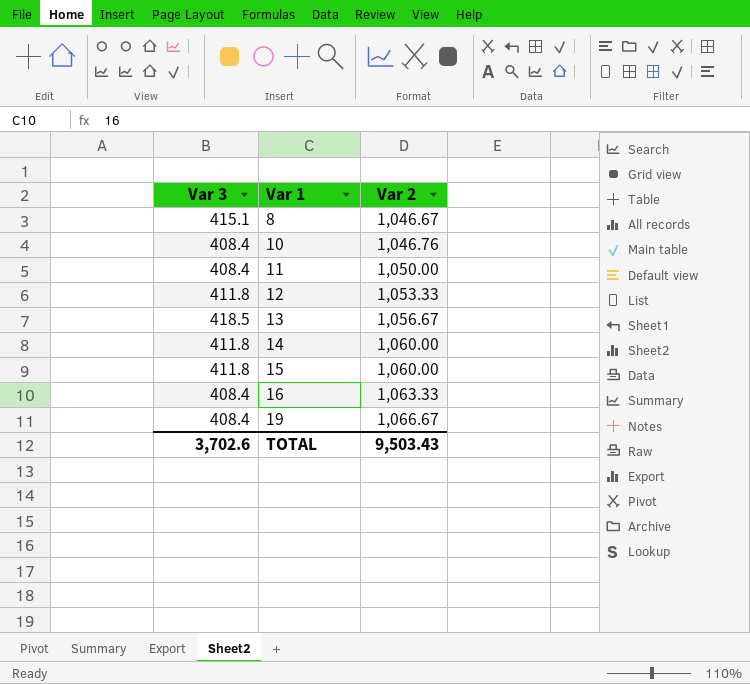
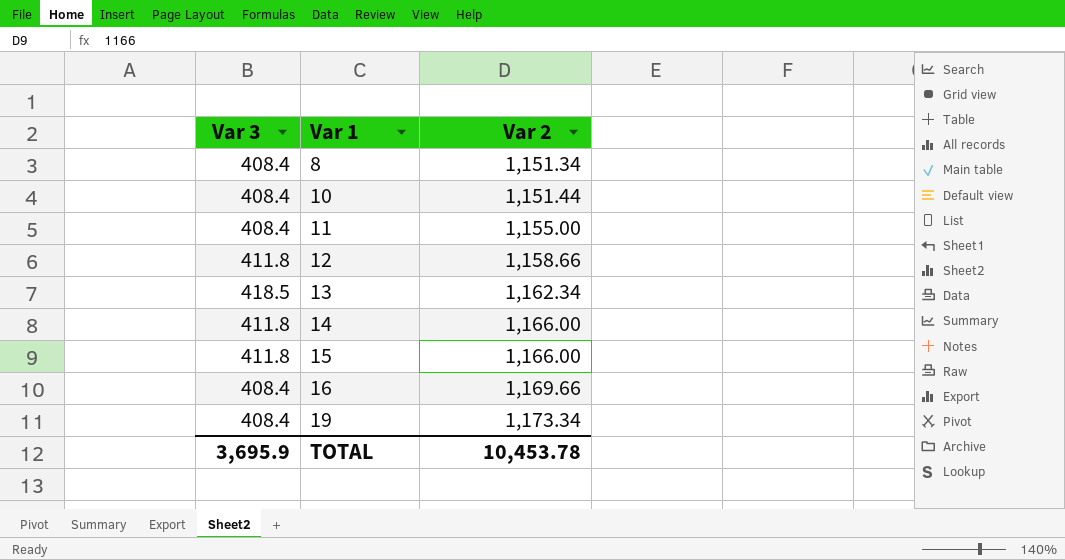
8 | Var 3: 415.1 -> 408.4
8 | Var 2: 1,046.67 -> 1,151.34
10 | Var 2: 1,046.76 -> 1,151.44
11 | Var 2: 1,050.00 -> 1,155.00
12 | Var 2: 1,053.33 -> 1,158.66
13 | Var 2: 1,056.67 -> 1,162.34
14 | Var 2: 1,060.00 -> 1,166.00
15 | Var 2: 1,060.00 -> 1,166.00
16 | Var 2: 1,063.33 -> 1,169.66
19 | Var 2: 1,066.67 -> 1,173.34
TOTAL | Var 3: 3,702.6 -> 3,695.9
TOTAL | Var 2: 9,503.43 -> 10,453.78

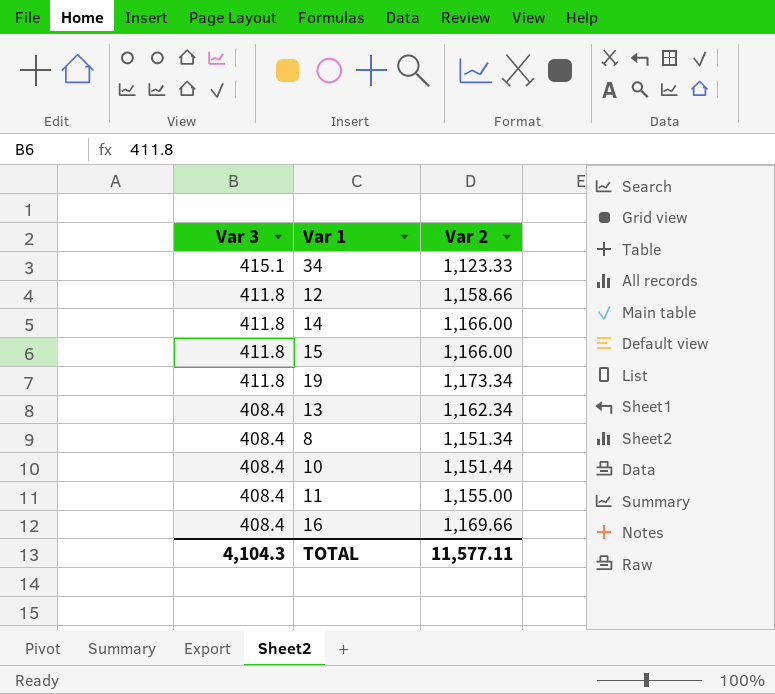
row order: Var 1 ascending -> Var 3 descending
row 34: none -> 415.1 | 1,123.33
19 | Var 3: 408.4 -> 411.8
13 | Var 3: 418.5 -> 408.4
TOTAL | Var 3: 3,695.9 -> 4,104.3
TOTAL | Var 2: 10,453.78 -> 11,577.11

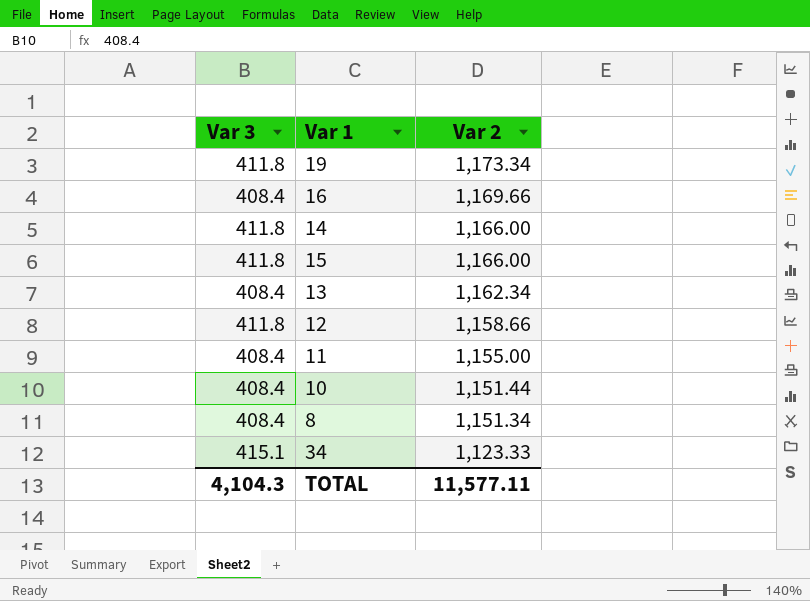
row order: Var 3 descending -> Var 2 descending

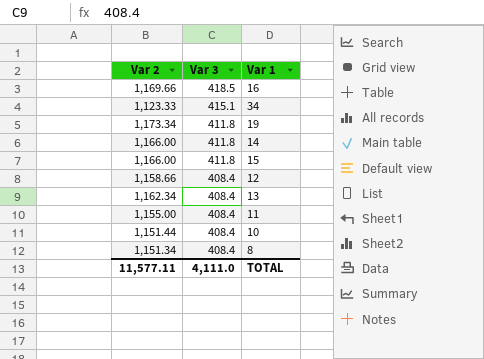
row order: Var 2 descending -> Var 3 descending
column Var 2 | position: 3 -> 1
16 | Var 3: 408.4 -> 418.5
12 | Var 3: 411.8 -> 408.4
TOTAL | Var 3: 4,104.3 -> 4,111.0

